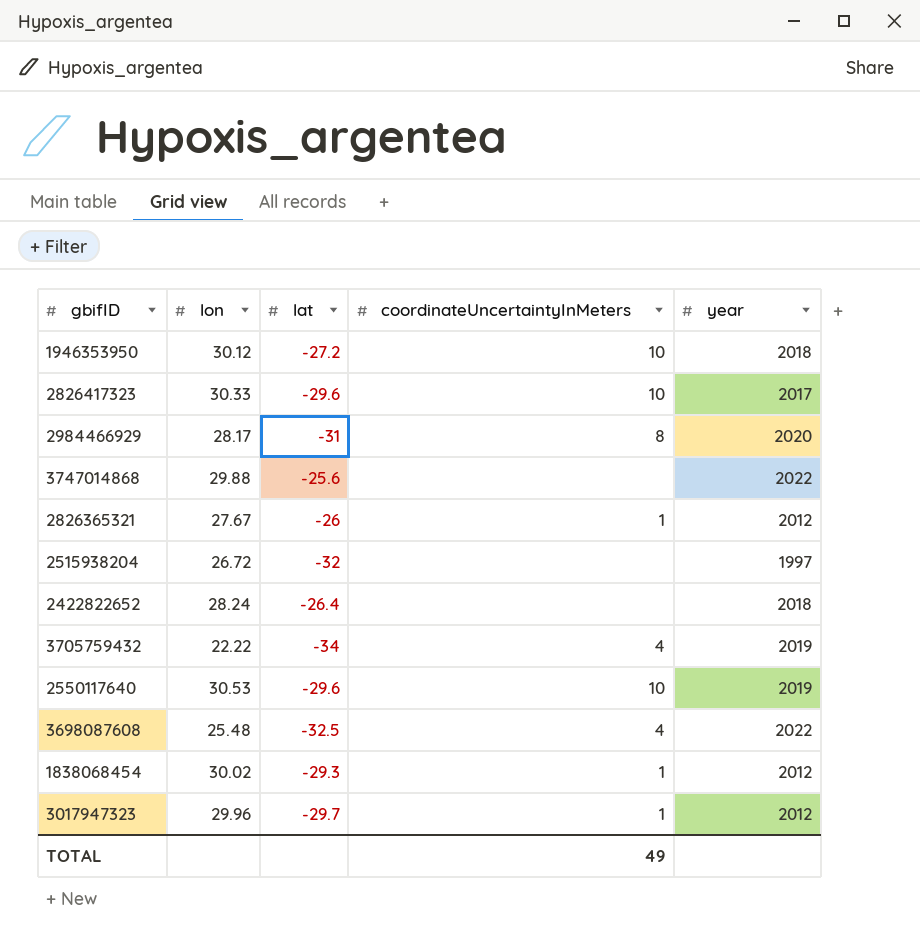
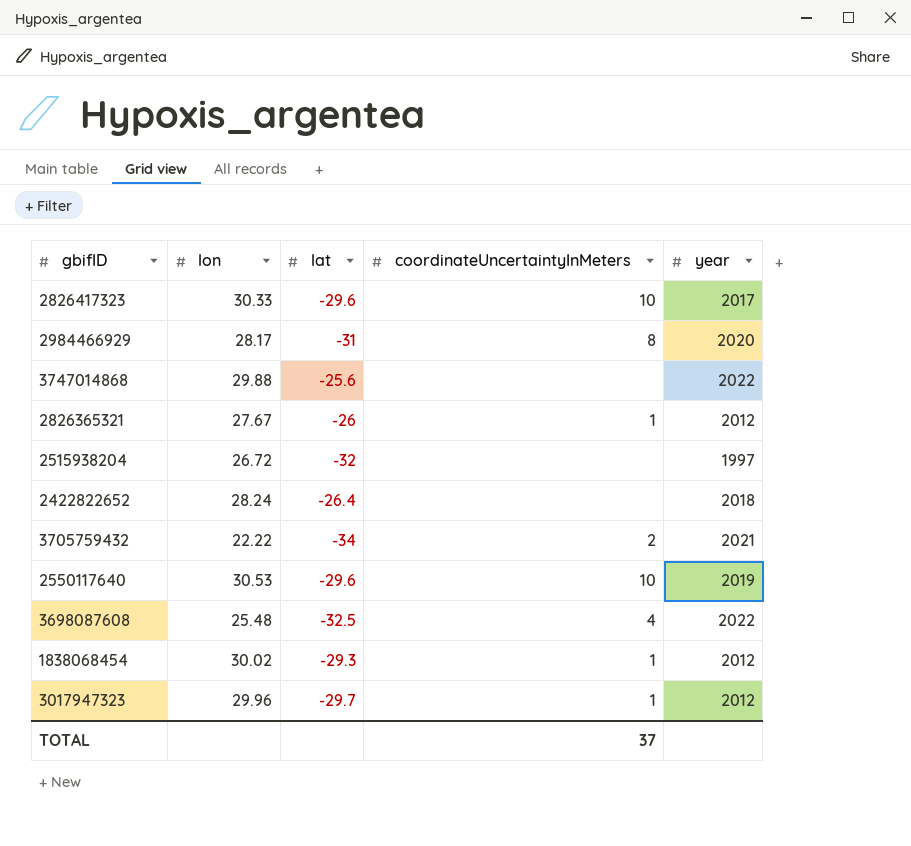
row 1946353950: 30.12 | -27.2 | 10 | 2018 -> none
3705759432 | coordinateUncertaintyInMeters: 4 -> 2
3705759432 | year: 2019 -> 2021
TOTAL | coordinateUncertaintyInMeters: 49 -> 37

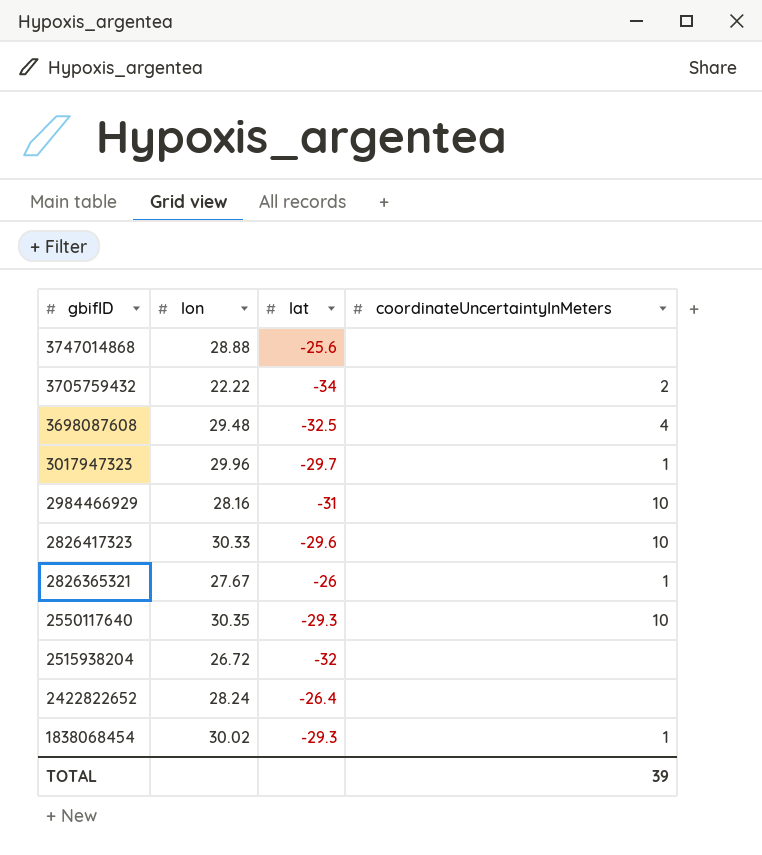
row order: none -> gbifID descending
column year | position: 5 -> none
3747014868 | lon: 29.88 -> 28.88
3698087608 | lon: 25.48 -> 29.48
2984466929 | lon: 28.17 -> 28.16
2984466929 | coordinateUncertaintyInMeters: 8 -> 10
2550117640 | lon: 30.53 -> 30.35
2550117640 | lat: -29.6 -> -29.3
TOTAL | coordinateUncertaintyInMeters: 37 -> 39

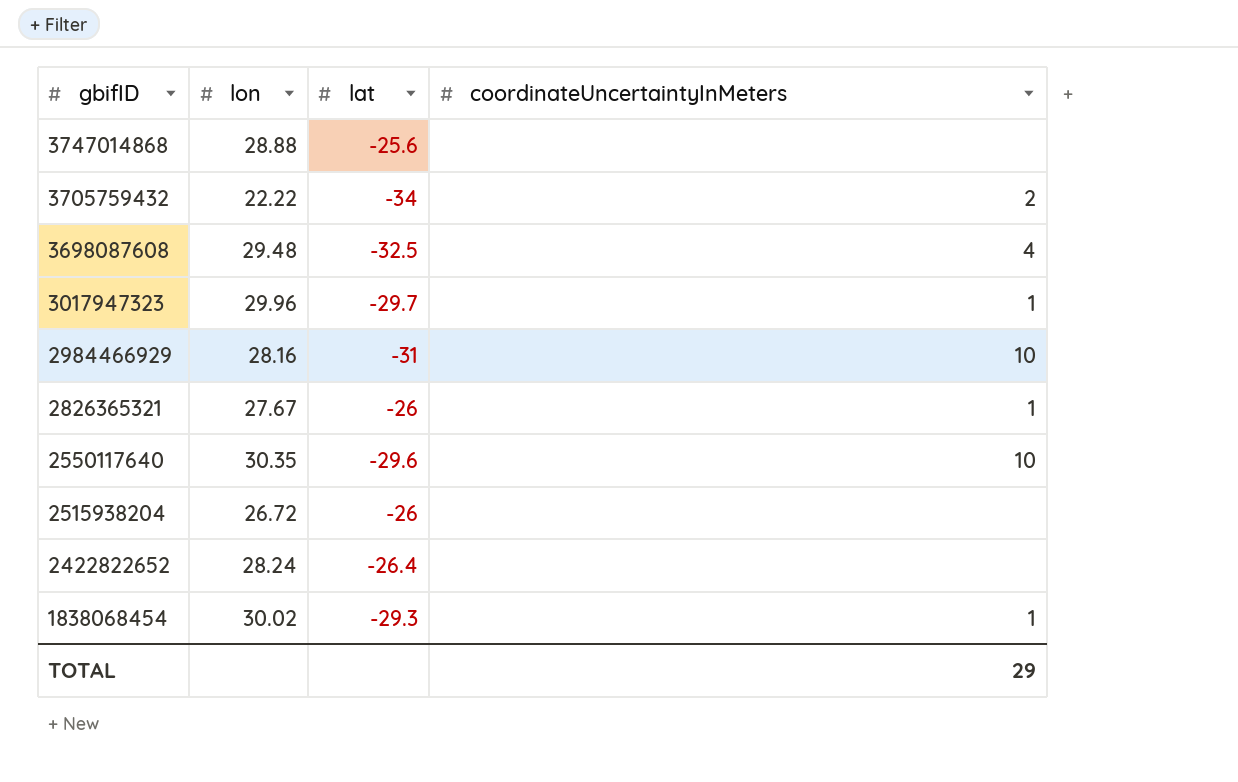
row 2826417323: 30.33 | -29.6 | 10 -> none
2550117640 | lat: -29.3 -> -29.6
2515938204 | lat: -32 -> -26
TOTAL | coordinateUncertaintyInMeters: 39 -> 29

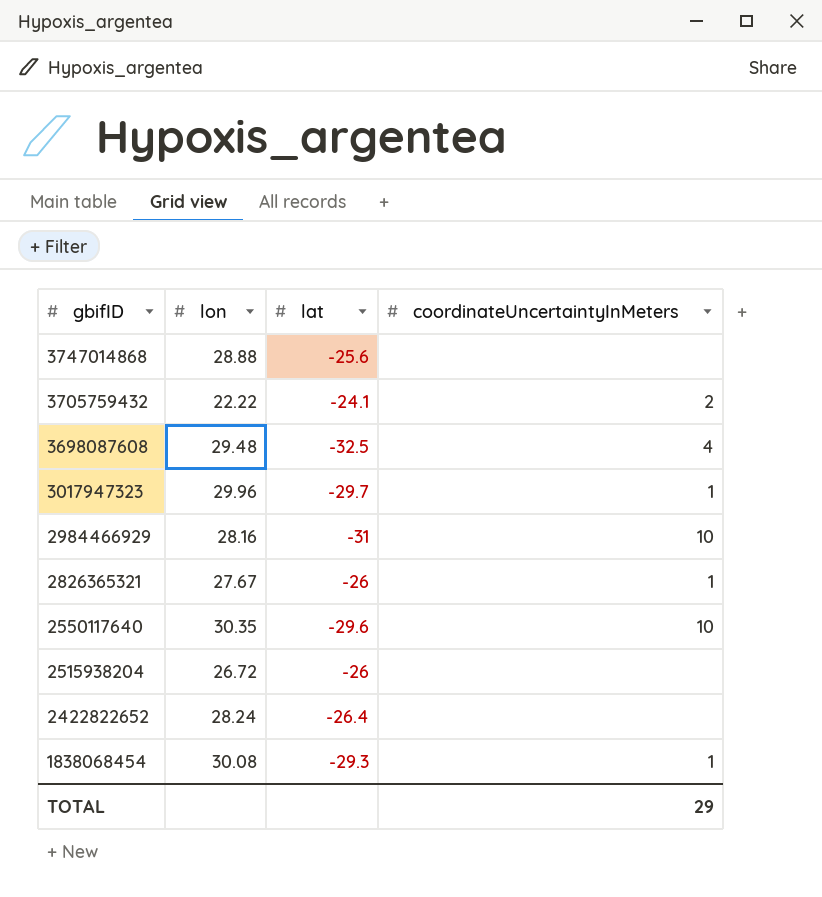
3705759432 | lat: -34 -> -24.1
1838068454 | lon: 30.02 -> 30.08

